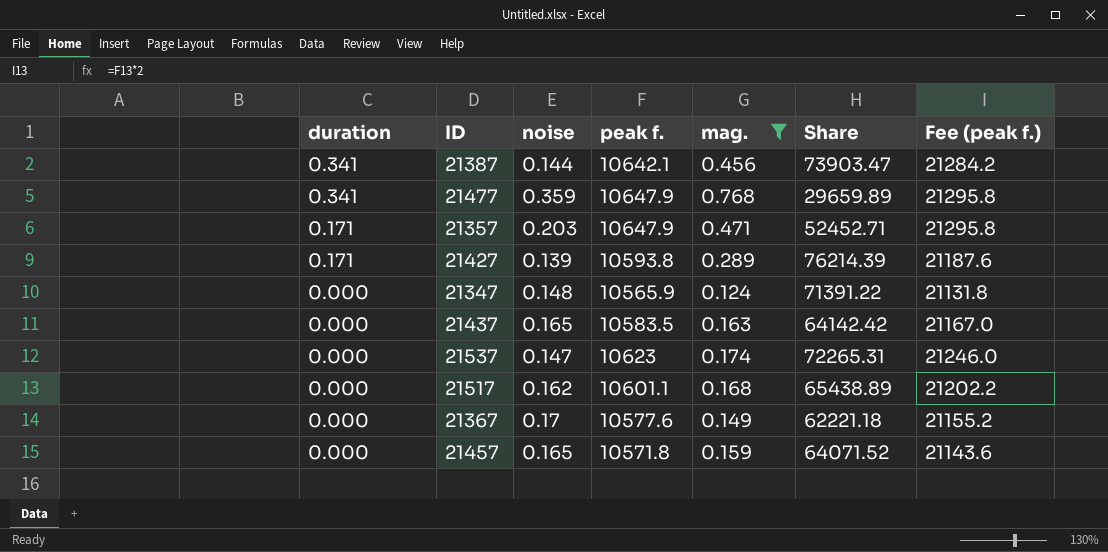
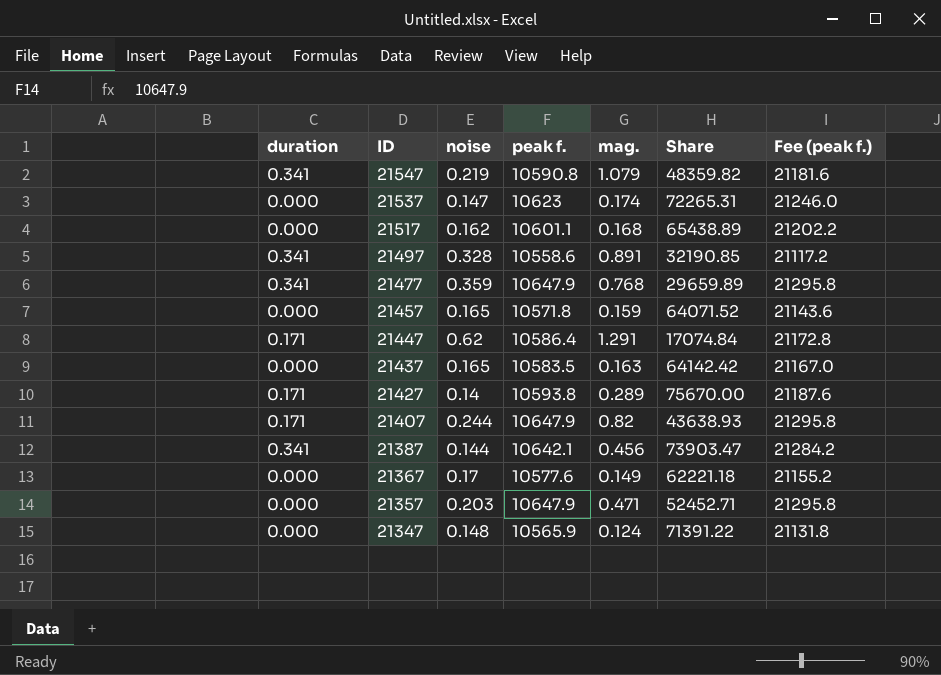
filter: mag. <= 0.768 -> none
row order: duration descending -> ID descending
21427 | noise: 0.139 -> 0.14
21427 | Share: 76214.39 -> 75670.00
21357 | duration: 0.171 -> 0.000

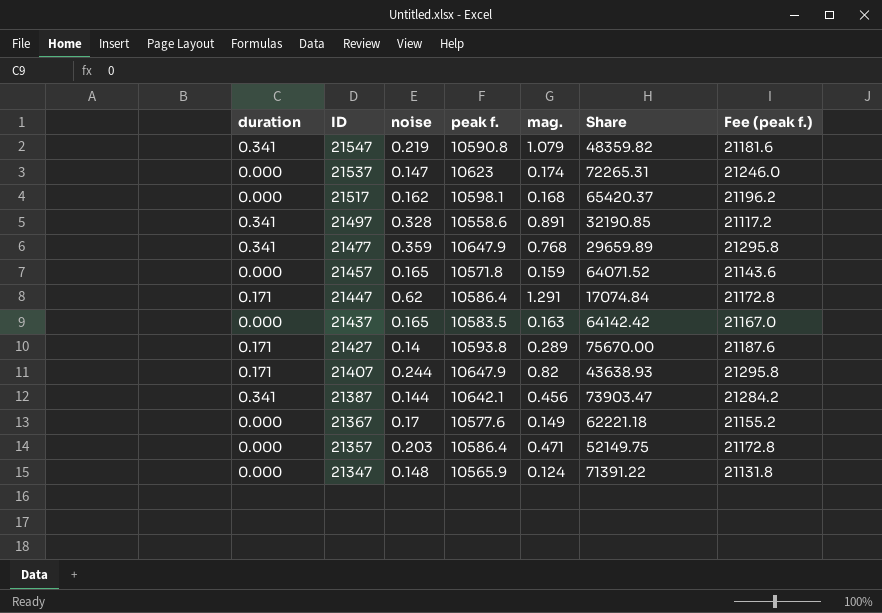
21517 | peak f.: 10601.1 -> 10598.1
21517 | Share: 65438.89 -> 65420.37
21517 | Fee (peak f.): 21202.2 -> 21196.2
21357 | peak f.: 10647.9 -> 10586.4
21357 | Share: 52452.71 -> 52149.75
21357 | Fee (peak f.): 21295.8 -> 21172.8

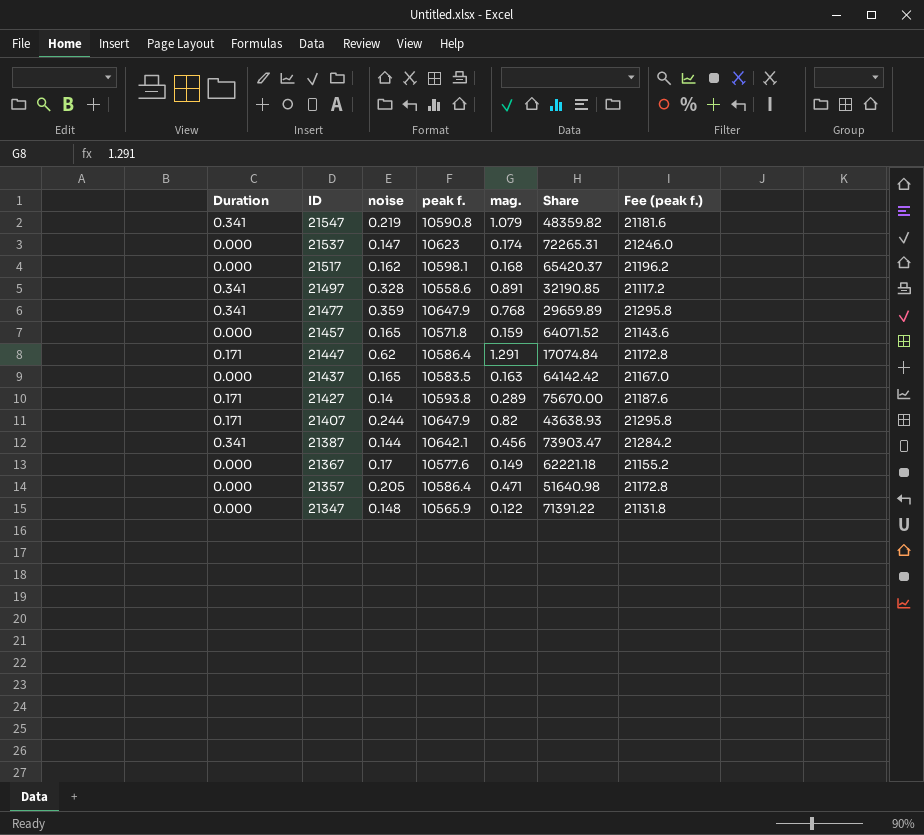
column name: duration -> Duration
21357 | noise: 0.203 -> 0.205
21357 | Share: 52149.75 -> 51640.98
21347 | mag.: 0.124 -> 0.122

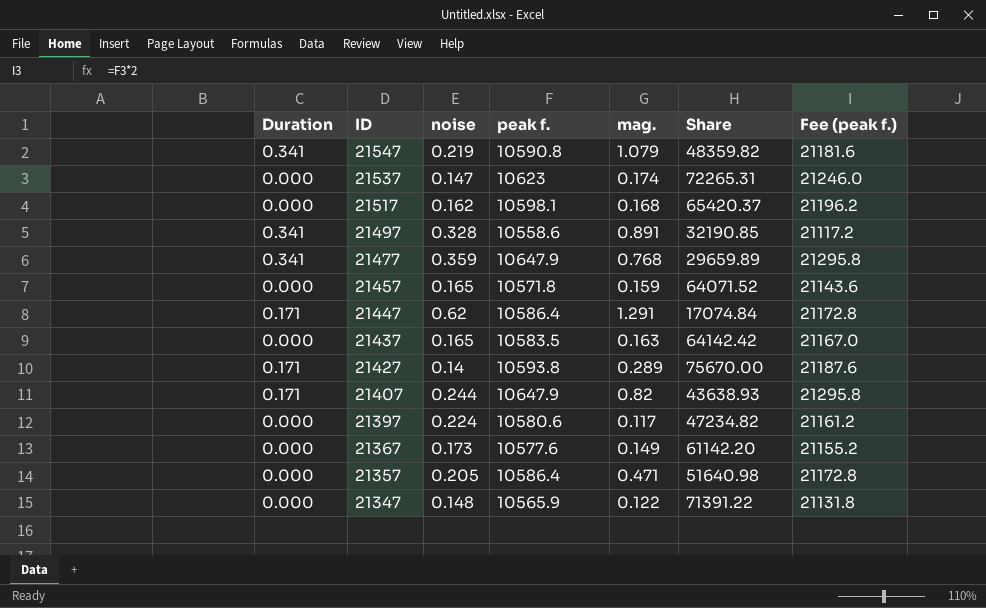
row 21387: 0.341 | 0.144 | 10642.1 | 0.456 | 73903.47 | 21284.2 -> none
row 21397: none -> 0.000 | 0.224 | 10580.6 | 0.117 | 47234.82 | 21161.2
21367 | noise: 0.17 -> 0.173
21367 | Share: 62221.18 -> 61142.20

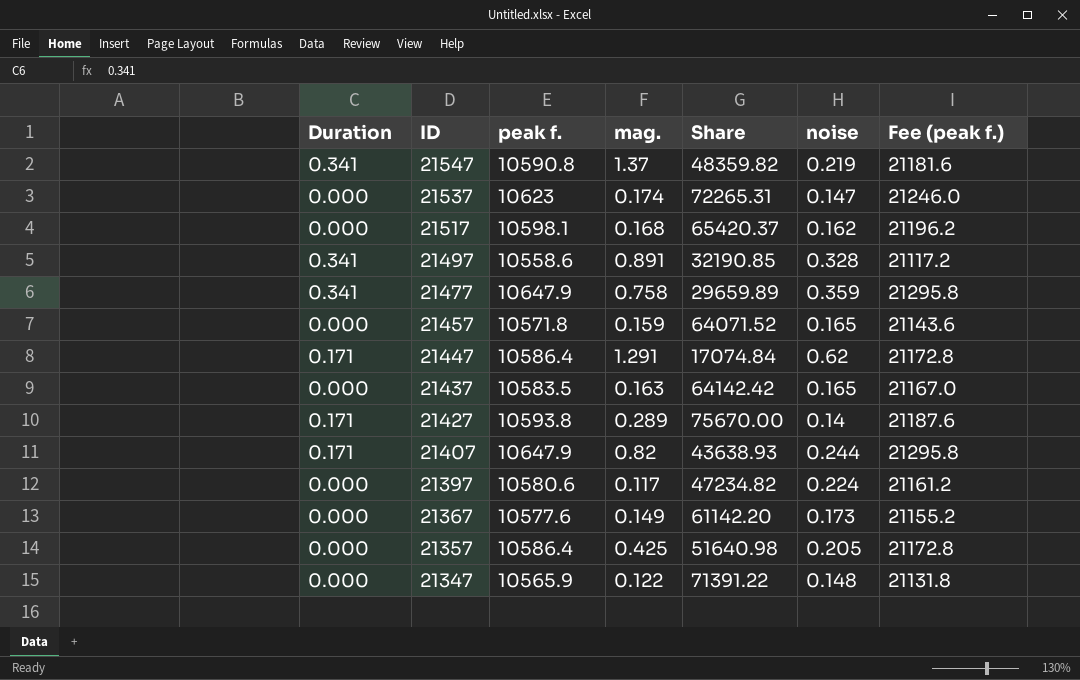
column noise | position: 3 -> 6
21547 | mag.: 1.079 -> 1.37
21477 | mag.: 0.768 -> 0.758
21357 | mag.: 0.471 -> 0.425

